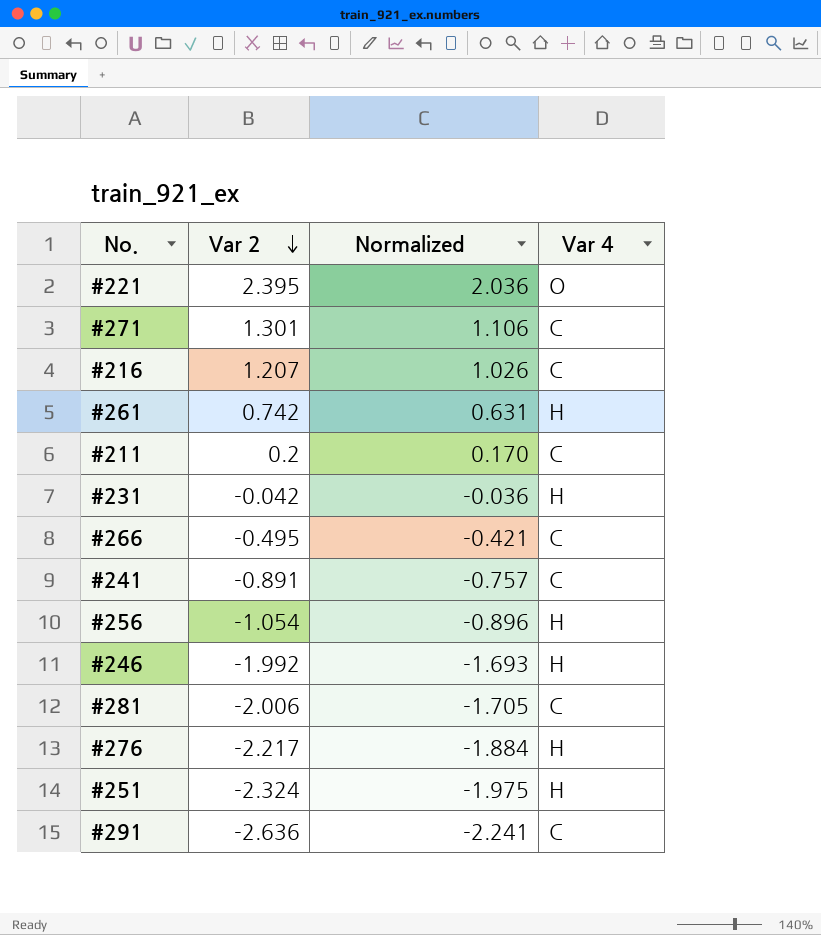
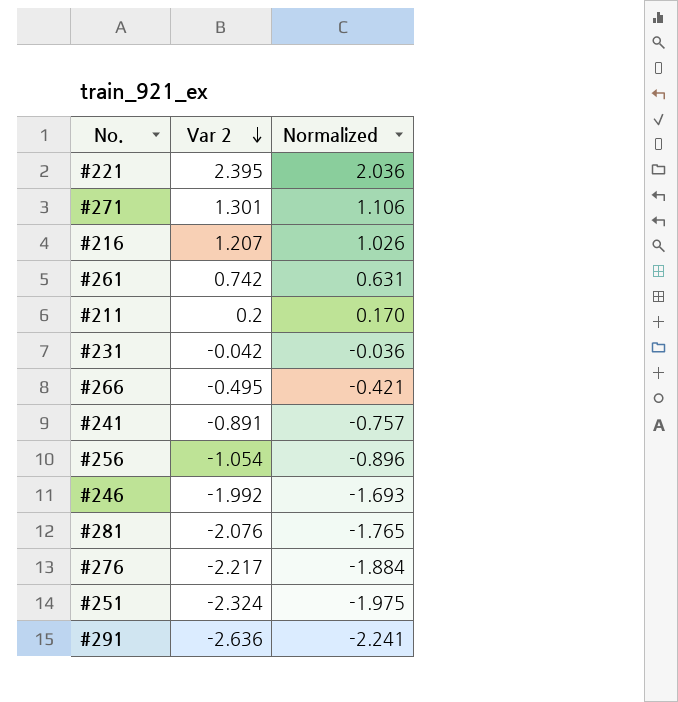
column Var 4 | position: 4 -> none
#281 | Var 2: -2.006 -> -2.076
#281 | Normalized: -1.705 -> -1.765

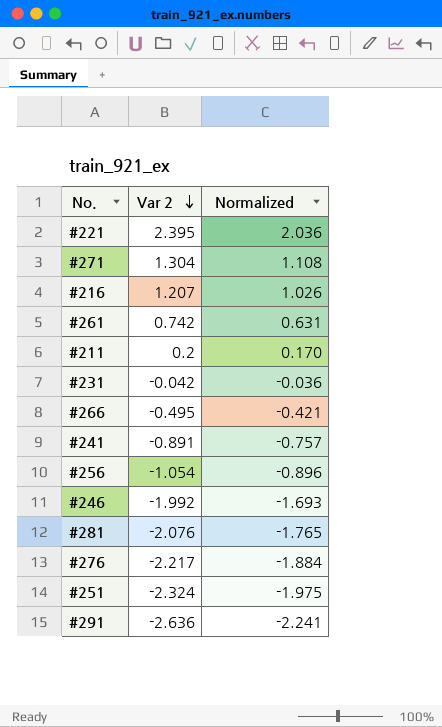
#271 | Var 2: 1.301 -> 1.304
#271 | Normalized: 1.106 -> 1.108

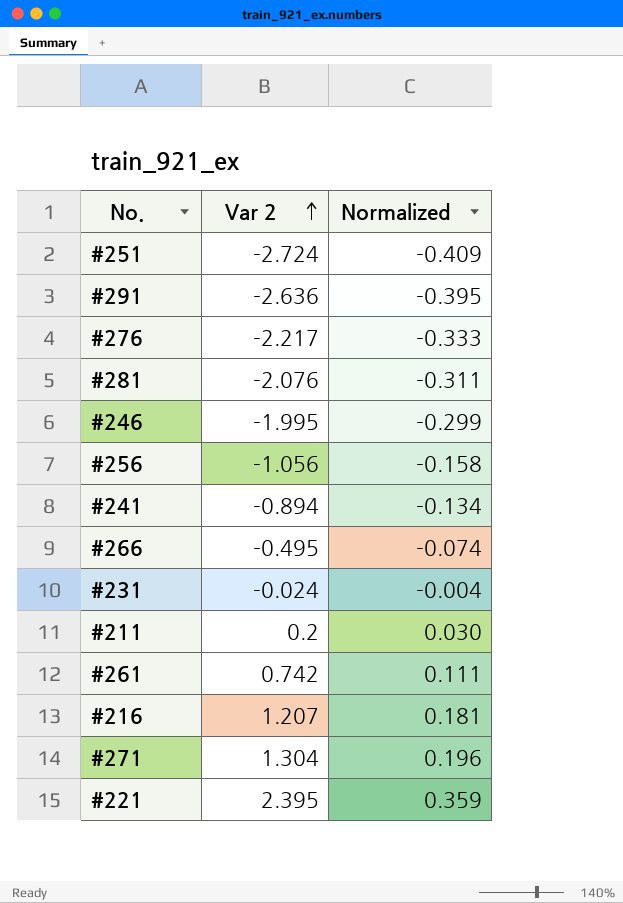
row order: Var 2 descending -> Var 2 ascending
column Normalized | formula: [Var 2] * 0.85 -> [Var 2] * 0.15
#251 | Var 2: -2.324 -> -2.724
#246 | Var 2: -1.992 -> -1.995
#256 | Var 2: -1.054 -> -1.056
#241 | Var 2: -0.891 -> -0.894
#231 | Var 2: -0.042 -> -0.024

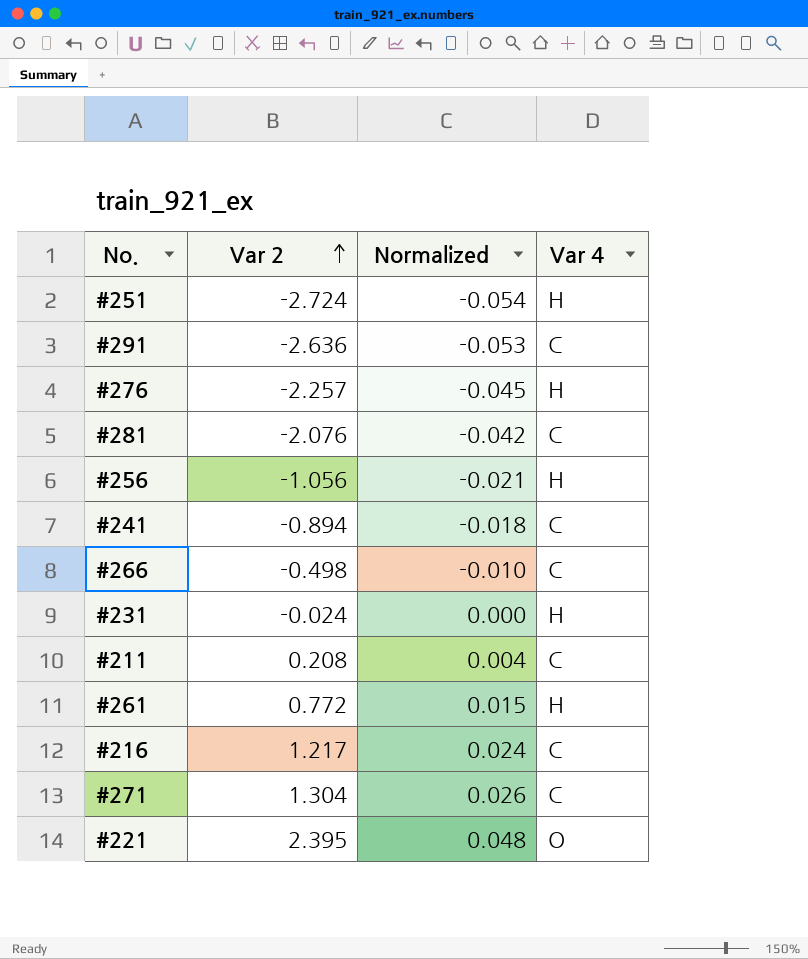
column Normalized | formula: [Var 2] * 0.15 -> [Var 2] * 0.02
column Var 4 | position: none -> 4
row #246: -1.995 | -0.299 -> none
#276 | Var 2: -2.217 -> -2.257
#266 | Var 2: -0.495 -> -0.498
#211 | Var 2: 0.2 -> 0.208
#261 | Var 2: 0.742 -> 0.772
#216 | Var 2: 1.207 -> 1.217

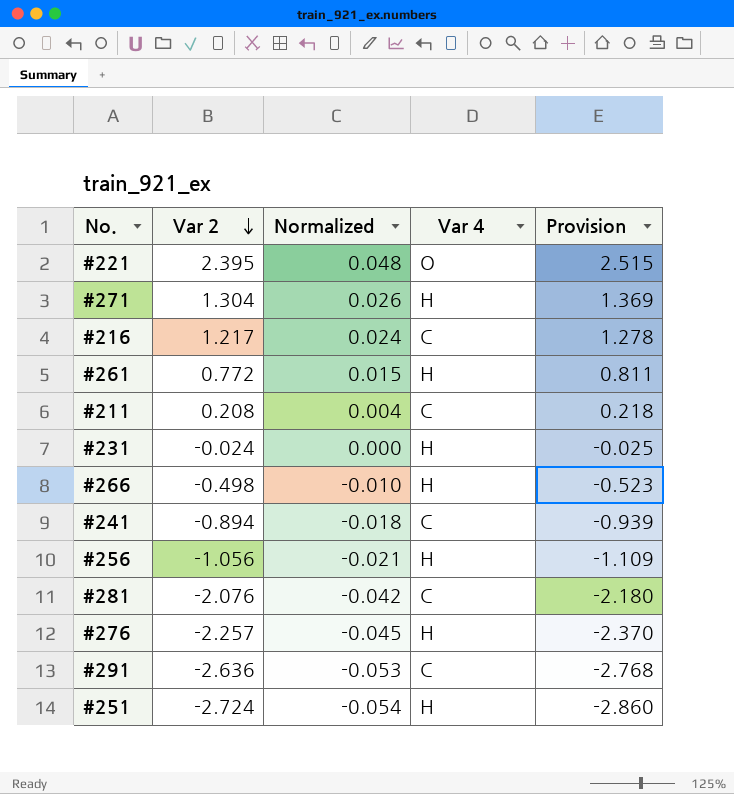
row order: Var 2 ascending -> Var 2 descending
column Provision | formula: none -> [Var 2] * 1.05
#271 | Var 4: C -> H
#266 | Var 4: C -> H

